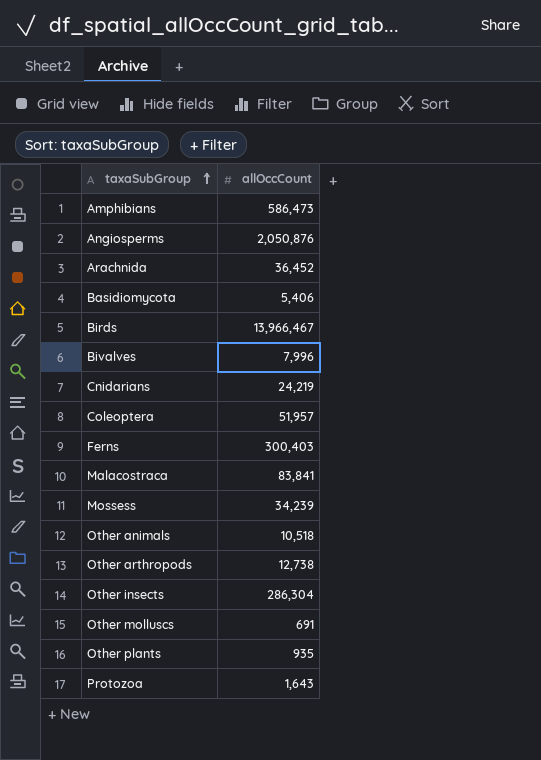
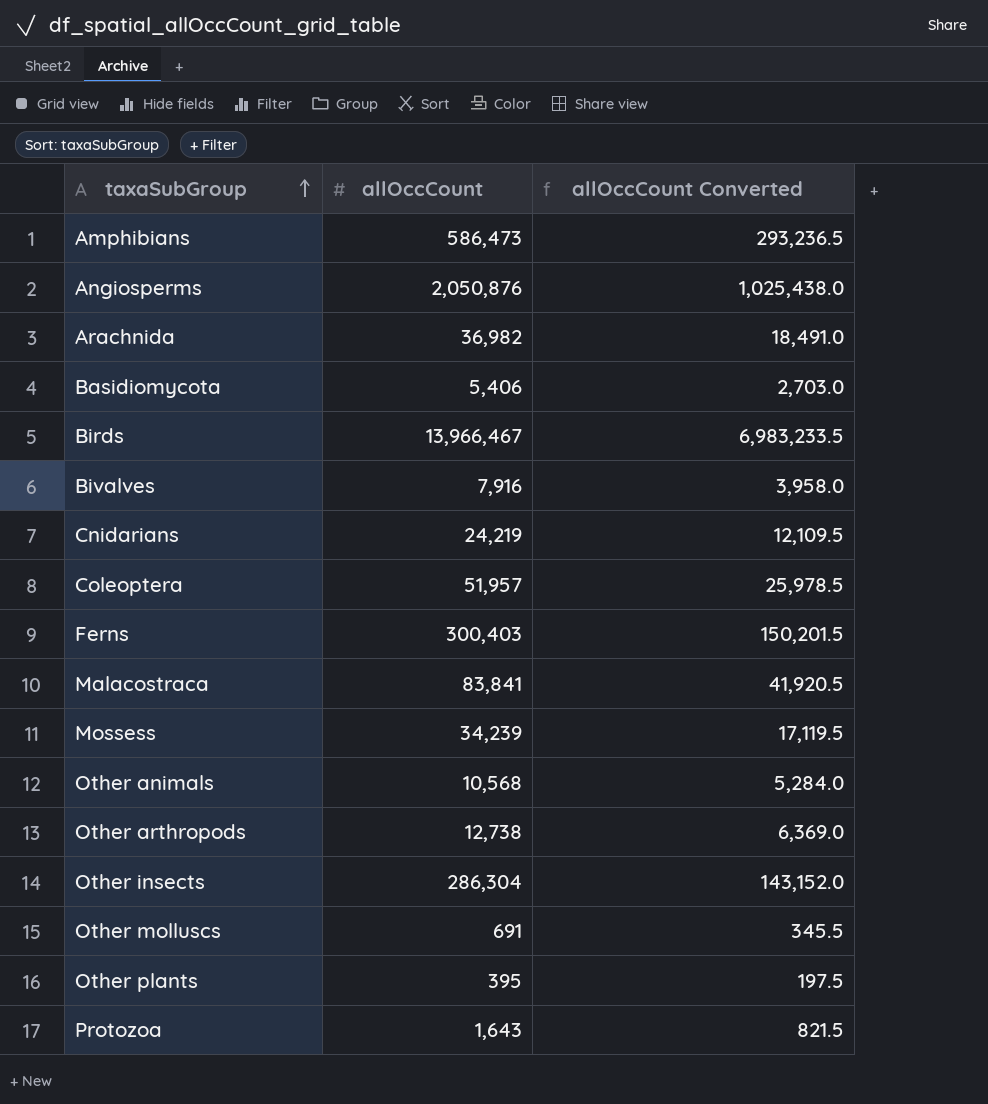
column allOccCount Converted | formula: none -> [allOccCount] * 0.5
Arachnida | allOccCount: 36,452 -> 36,982
Bivalves | allOccCount: 7,996 -> 7,916
Other animals | allOccCount: 10,518 -> 10,568
Other plants | allOccCount: 935 -> 395

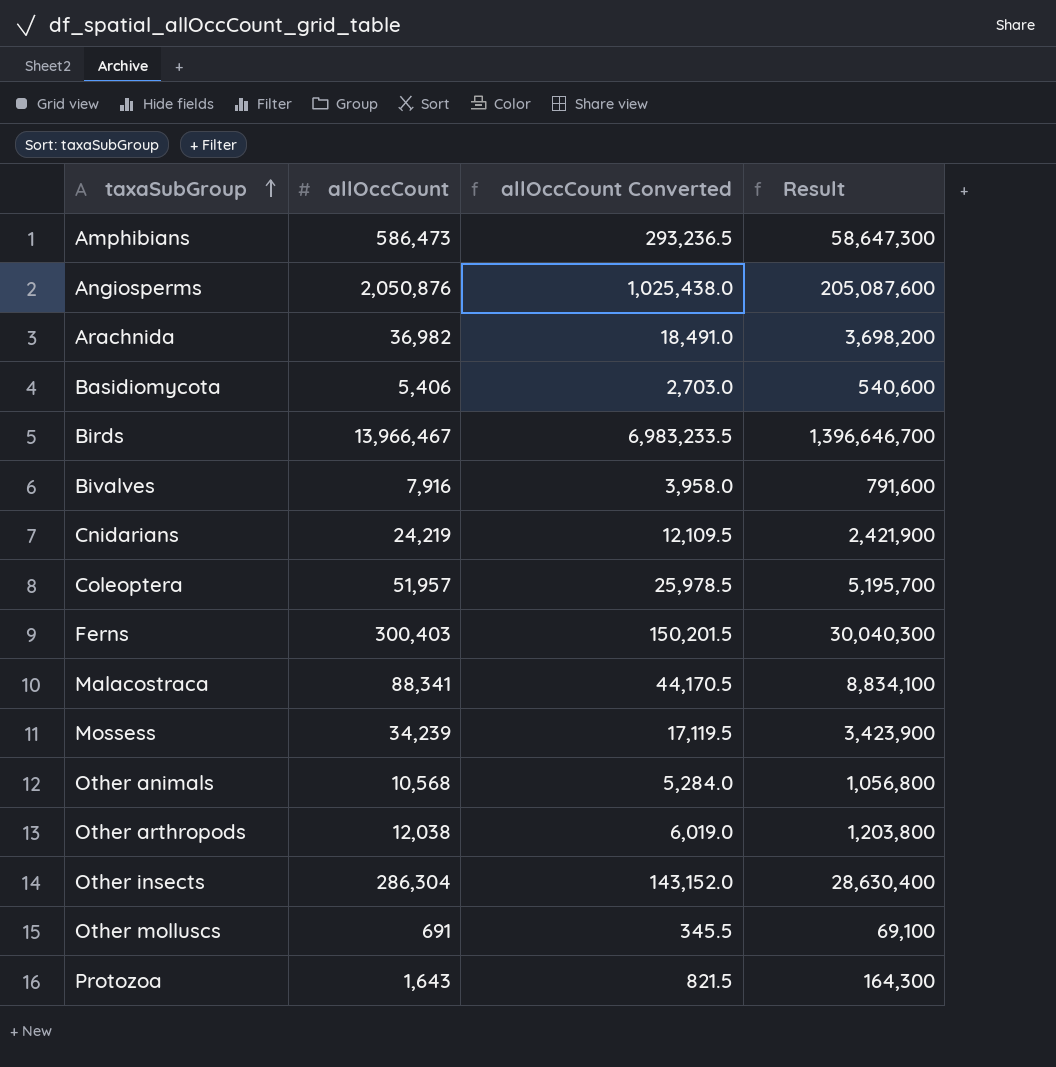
column Result | formula: none -> [allOccCount] * 100
row Other plants: 395 | 197.5 -> none
Malacostraca | allOccCount: 83,841 -> 88,341
Malacostraca | allOccCount Converted: 41,920.5 -> 44,170.5
Other arthropods | allOccCount: 12,738 -> 12,038
Other arthropods | allOccCount Converted: 6,369.0 -> 6,019.0

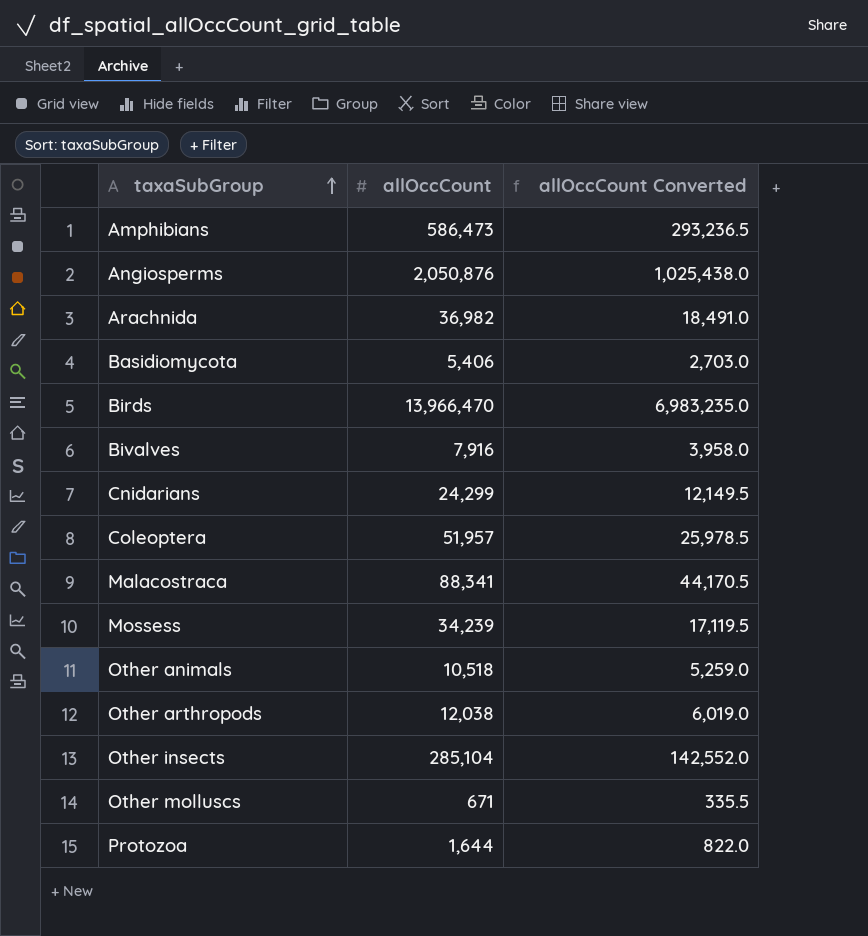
column Result | formula: [allOccCount] * 100 -> none
row Ferns: 300,403 | 150,201.5 | 30,040,300 -> none
Birds | allOccCount: 13,966,467 -> 13,966,470
Birds | allOccCount Converted: 6,983,233.5 -> 6,983,235.0
Cnidarians | allOccCount: 24,219 -> 24,299
Cnidarians | allOccCount Converted: 12,109.5 -> 12,149.5
Other animals | allOccCount: 10,568 -> 10,518
Other animals | allOccCount Converted: 5,284.0 -> 5,259.0
Other insects | allOccCount: 286,304 -> 285,104
Other insects | allOccCount Converted: 143,152.0 -> 142,552.0
Other molluscs | allOccCount: 691 -> 671
Other molluscs | allOccCount Converted: 345.5 -> 335.5
Protozoa | allOccCount: 1,643 -> 1,644
Protozoa | allOccCount Converted: 821.5 -> 822.0

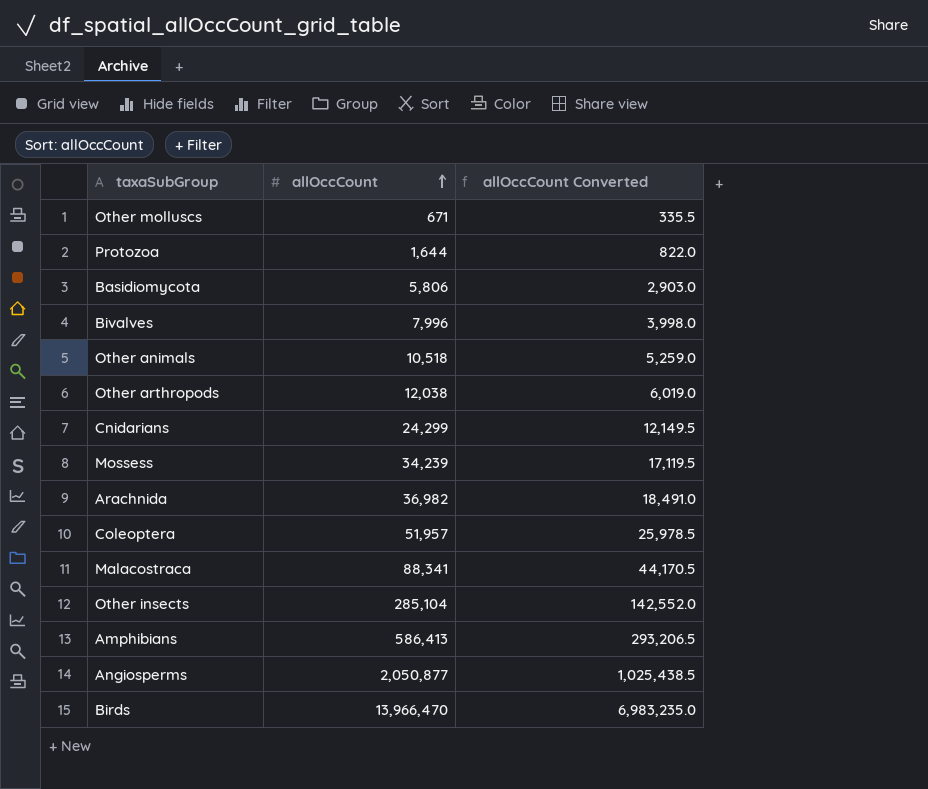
row order: taxaSubGroup ascending -> allOccCount ascending
Basidiomycota | allOccCount: 5,406 -> 5,806
Basidiomycota | allOccCount Converted: 2,703.0 -> 2,903.0
Bivalves | allOccCount: 7,916 -> 7,996
Bivalves | allOccCount Converted: 3,958.0 -> 3,998.0
Amphibians | allOccCount: 586,473 -> 586,413
Amphibians | allOccCount Converted: 293,236.5 -> 293,206.5
Angiosperms | allOccCount: 2,050,876 -> 2,050,877
Angiosperms | allOccCount Converted: 1,025,438.0 -> 1,025,438.5

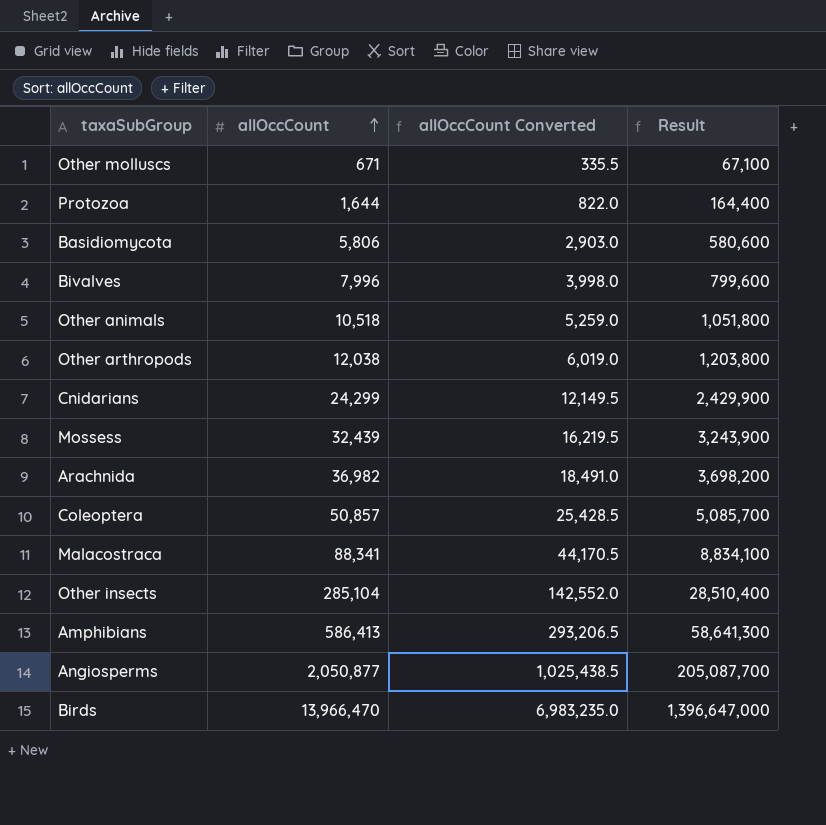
column Result | formula: none -> [allOccCount] * 100
Mossess | allOccCount: 34,239 -> 32,439
Mossess | allOccCount Converted: 17,119.5 -> 16,219.5
Coleoptera | allOccCount: 51,957 -> 50,857
Coleoptera | allOccCount Converted: 25,978.5 -> 25,428.5

